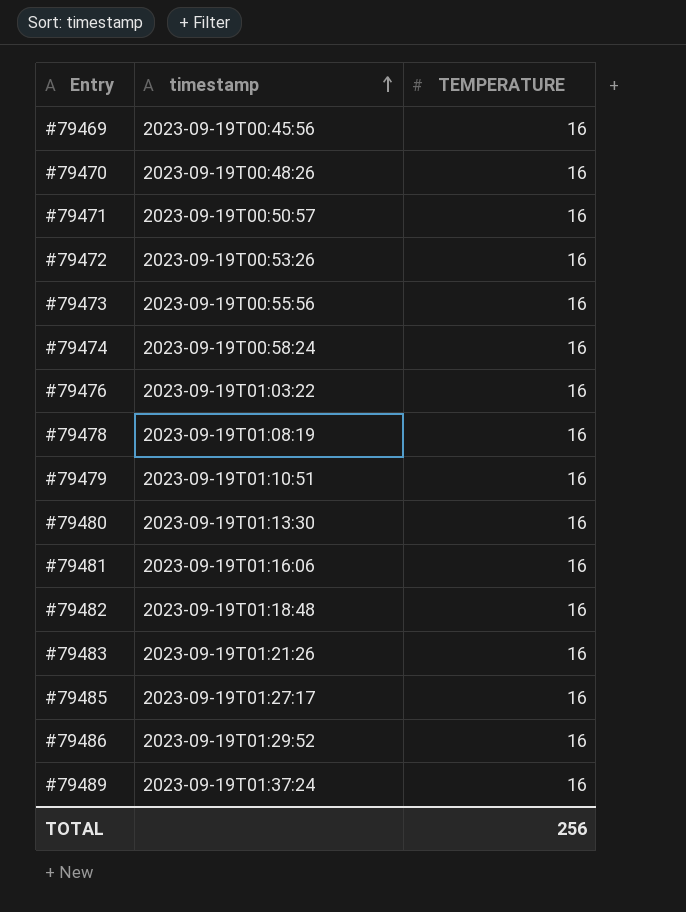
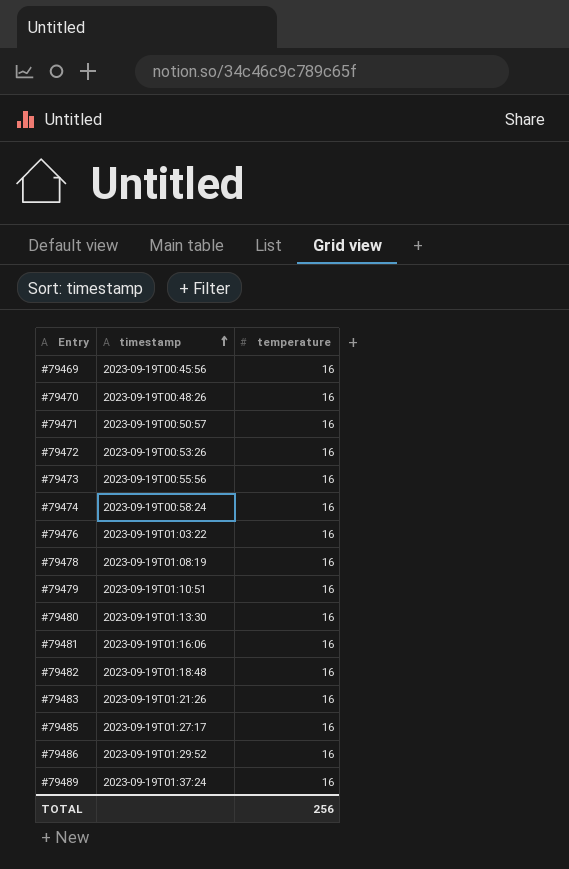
column name: TEMPERATURE -> temperature

